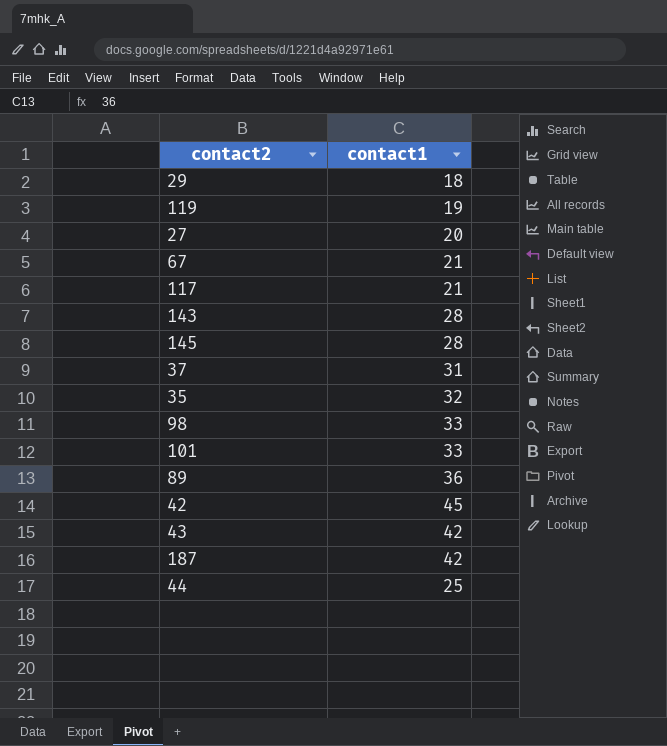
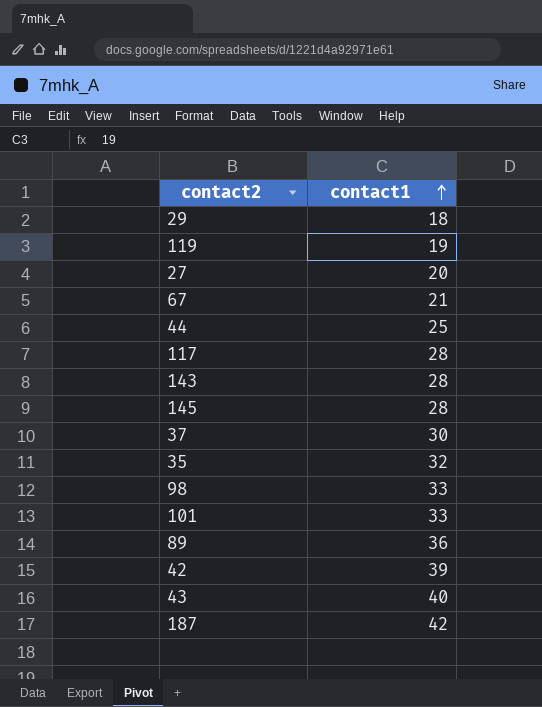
row order: none -> contact1 ascending
117 | contact1: 21 -> 28
37 | contact1: 31 -> 30
42 | contact1: 45 -> 39
43 | contact1: 42 -> 40

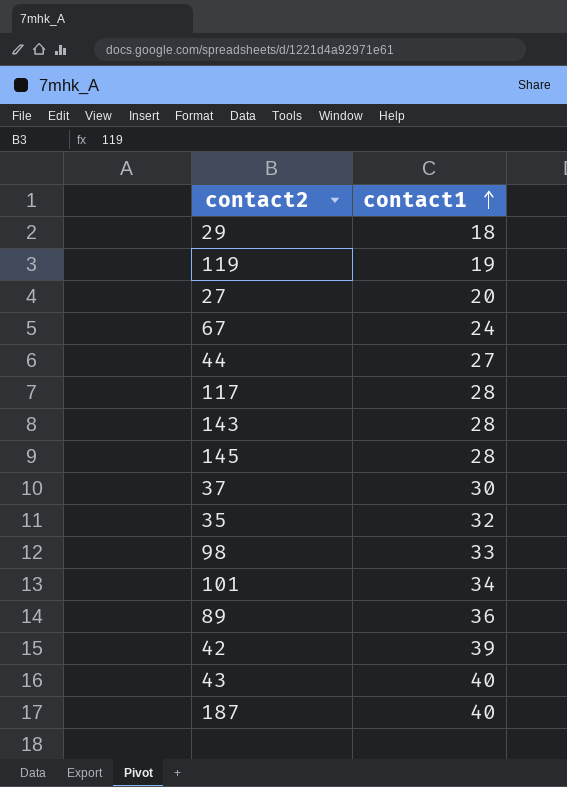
67 | contact1: 21 -> 24
44 | contact1: 25 -> 27
101 | contact1: 33 -> 34
187 | contact1: 42 -> 40

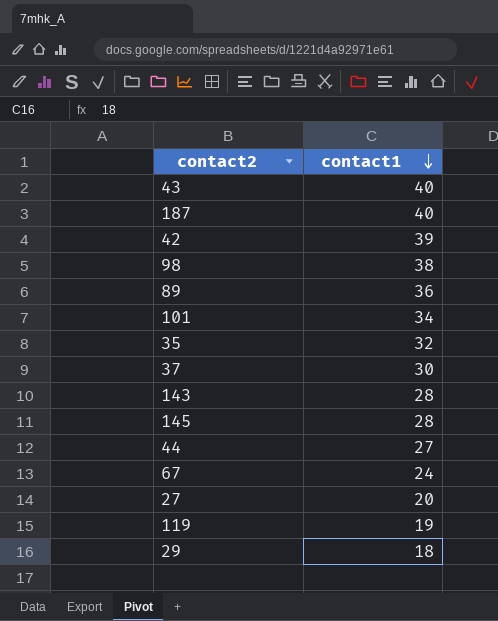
row order: contact1 ascending -> contact1 descending
row 117: 28 -> none
98 | contact1: 33 -> 38

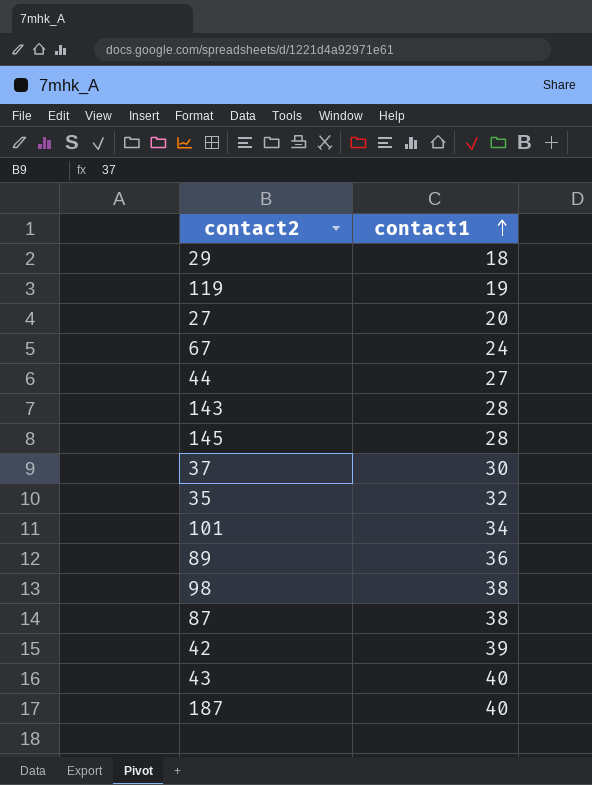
row order: contact1 descending -> contact1 ascending
row 87: none -> 38

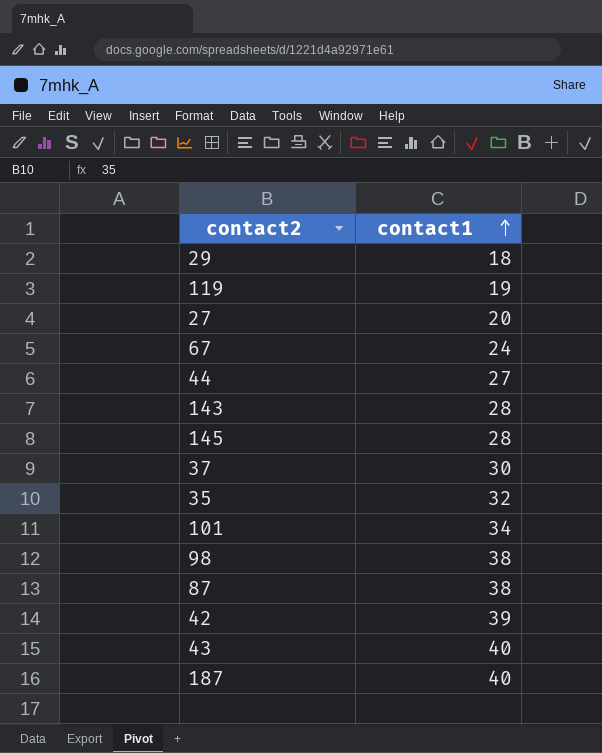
row 89: 36 -> none

